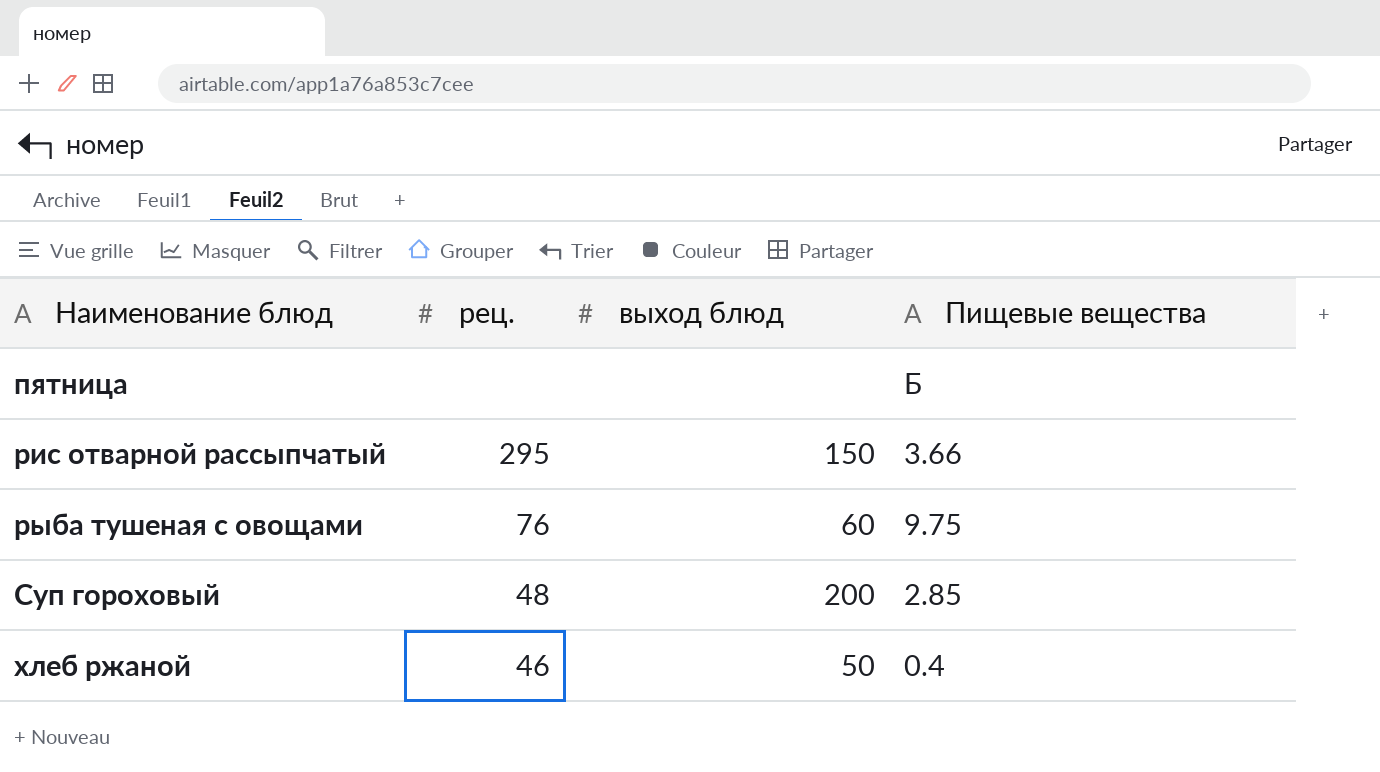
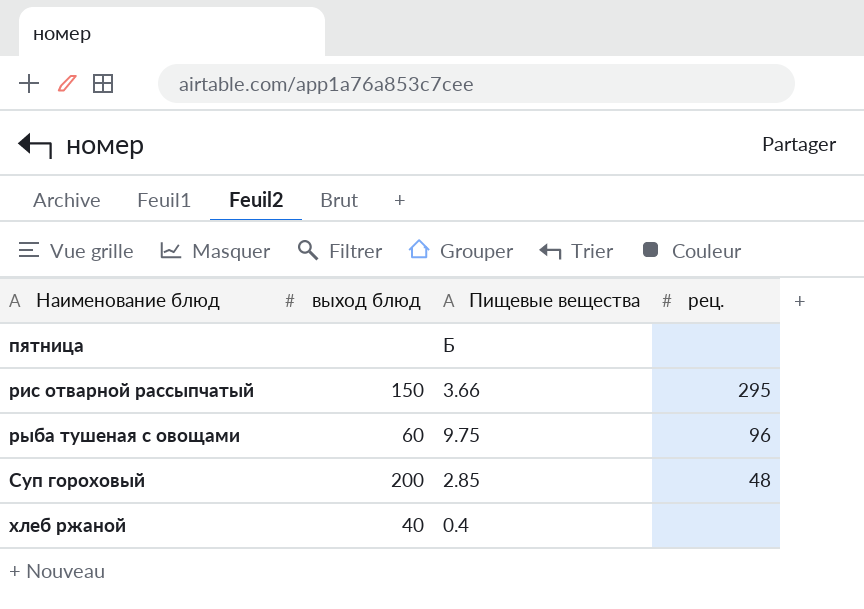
column рец. | position: 2 -> 4
рыба тушеная с овощами | рец.: 76 -> 96
хлеб ржаной | выход блюд: 50 -> 40
хлеб ржаной | рец.: 46 -> none

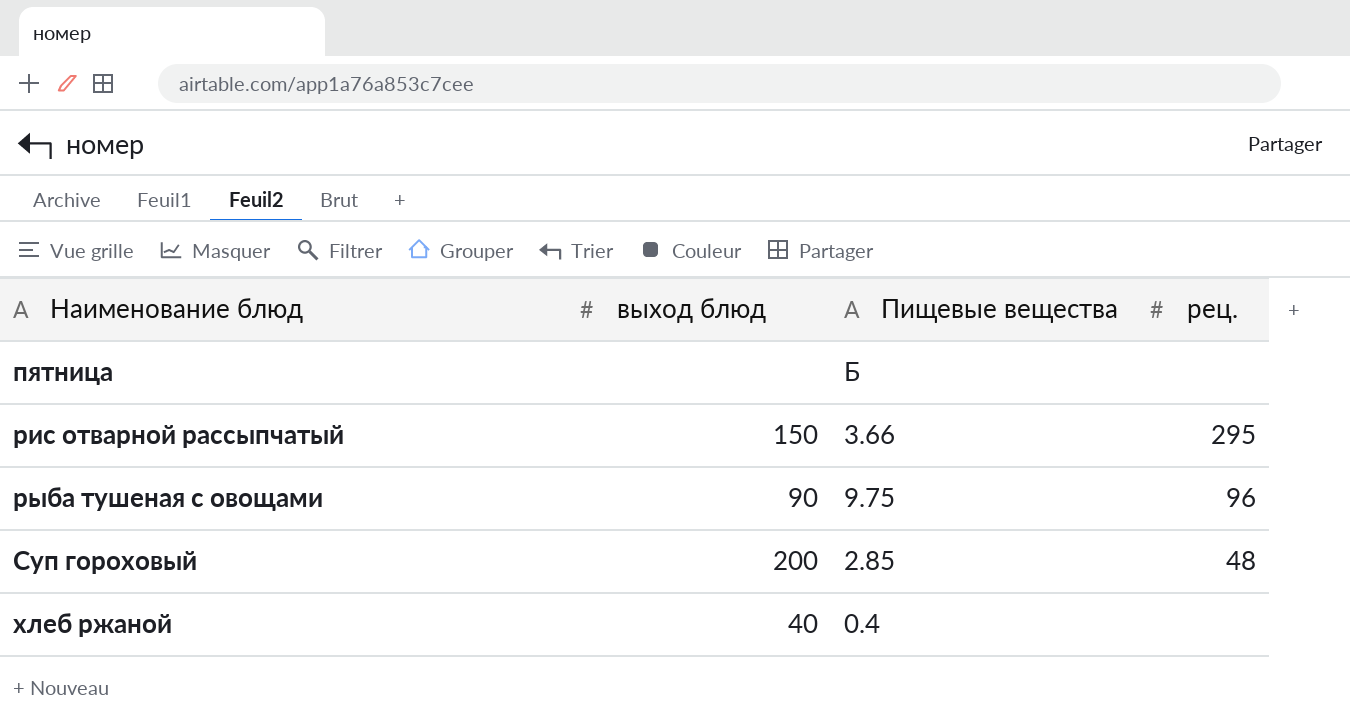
рыба тушеная с овощами | выход блюд: 60 -> 90

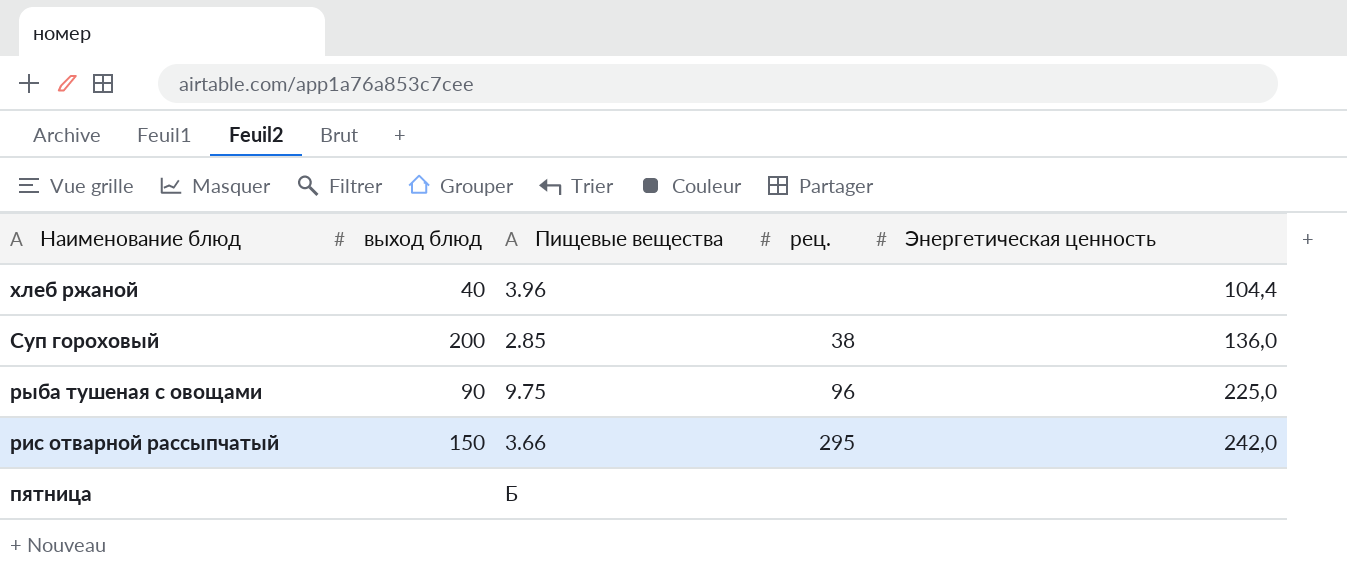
row order: Наименование блюд ascending -> Наименование блюд descending
column Энергетическая ценность | position: none -> 5
хлеб ржаной | Пищевые вещества: 0.4 -> 3.96
Суп гороховый | рец.: 48 -> 38

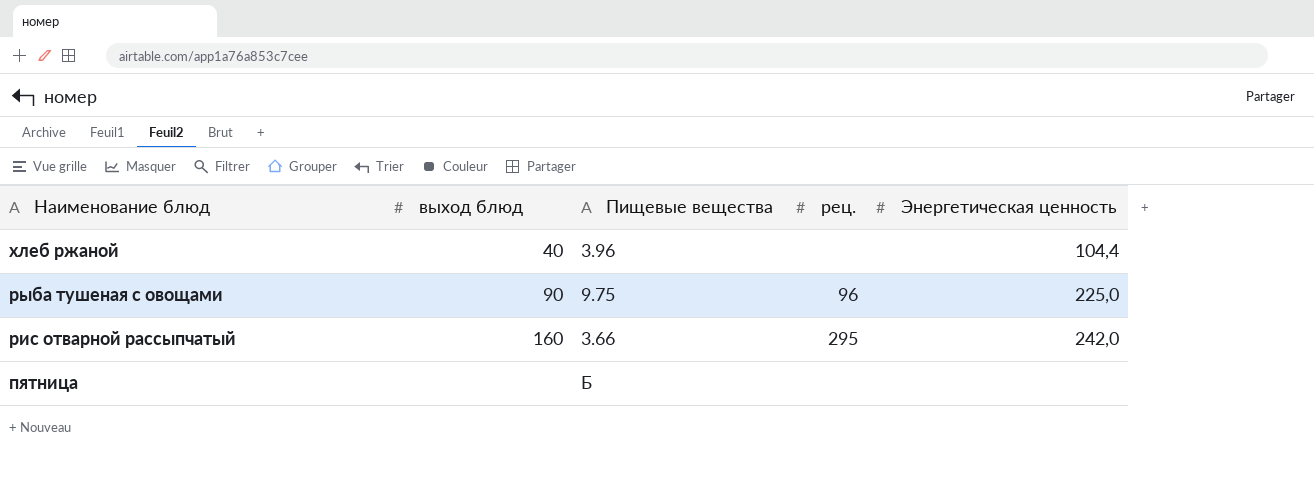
row Суп гороховый: 200 | 2.85 | 38 | 136,0 -> none
рис отварной рассыпчатый | выход блюд: 150 -> 160

